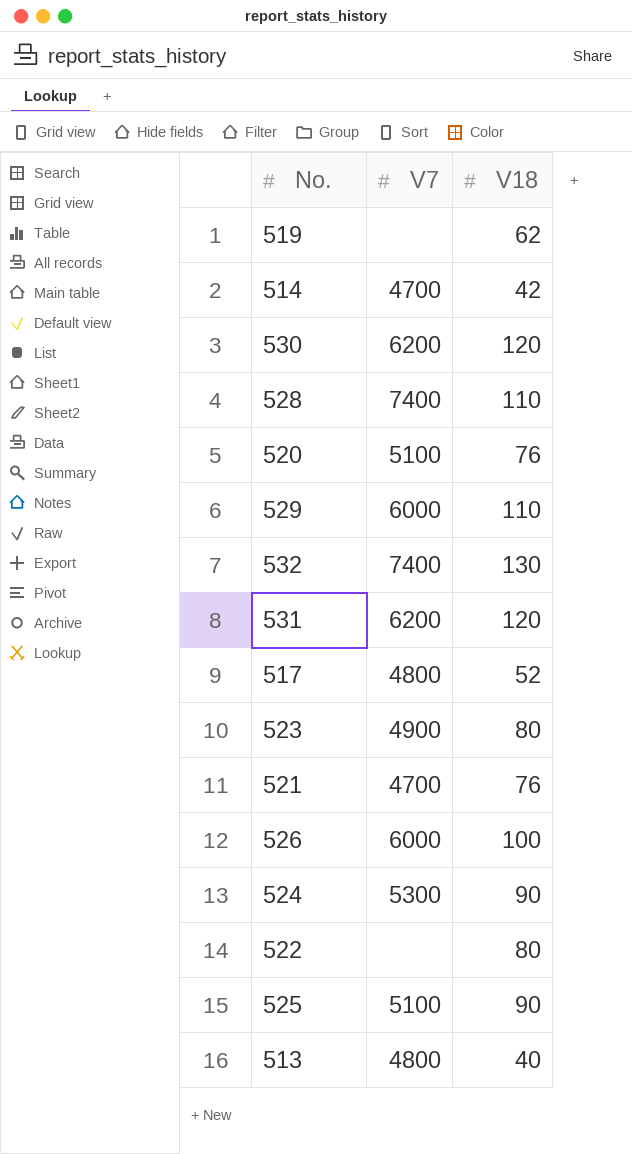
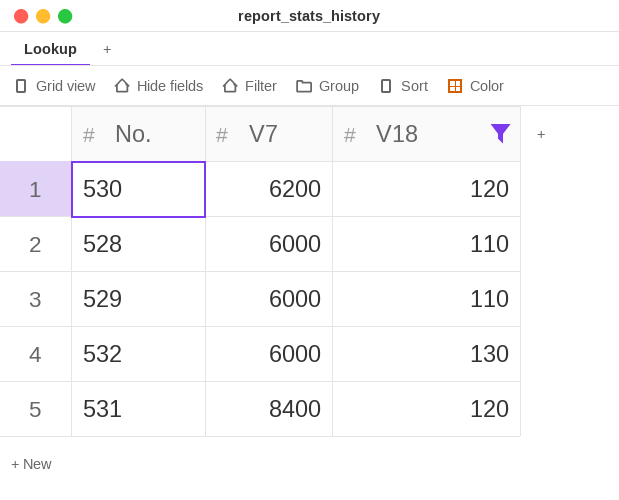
filter: none -> V18 >= 110
528 | V7: 7400 -> 6000
532 | V7: 7400 -> 6000
531 | V7: 6200 -> 8400

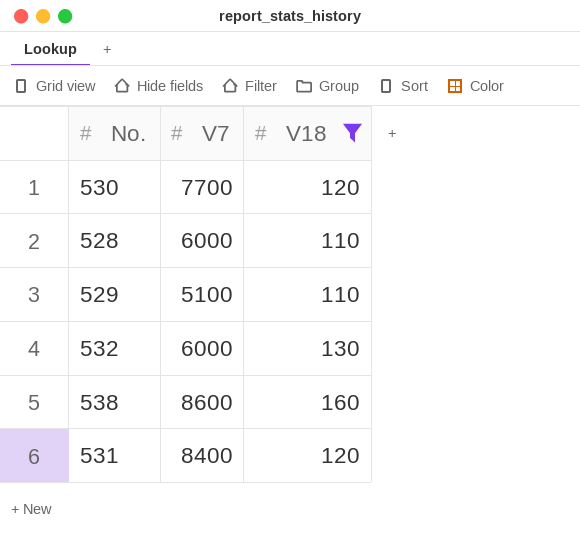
530 | V7: 6200 -> 7700
529 | V7: 6000 -> 5100
row 538: none -> 8600 | 160

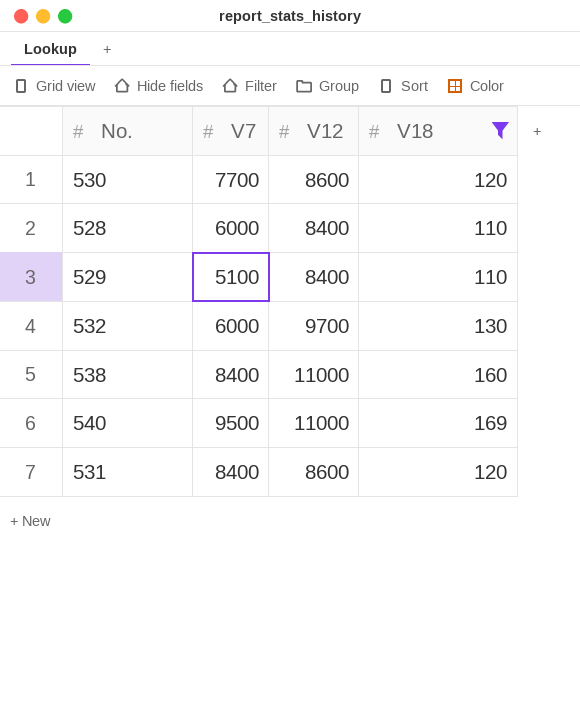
column V12 | position: none -> 3
538 | V7: 8600 -> 8400
row 540: none -> 9500 | 11000 | 169

